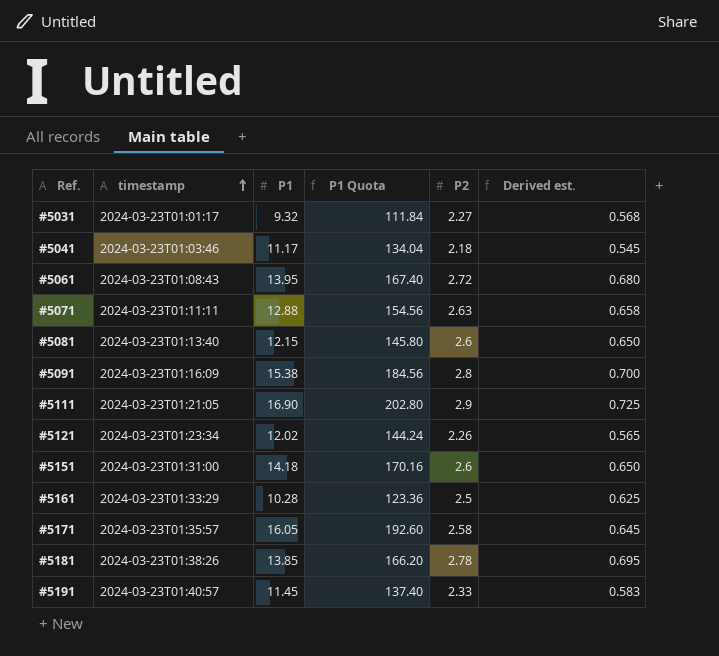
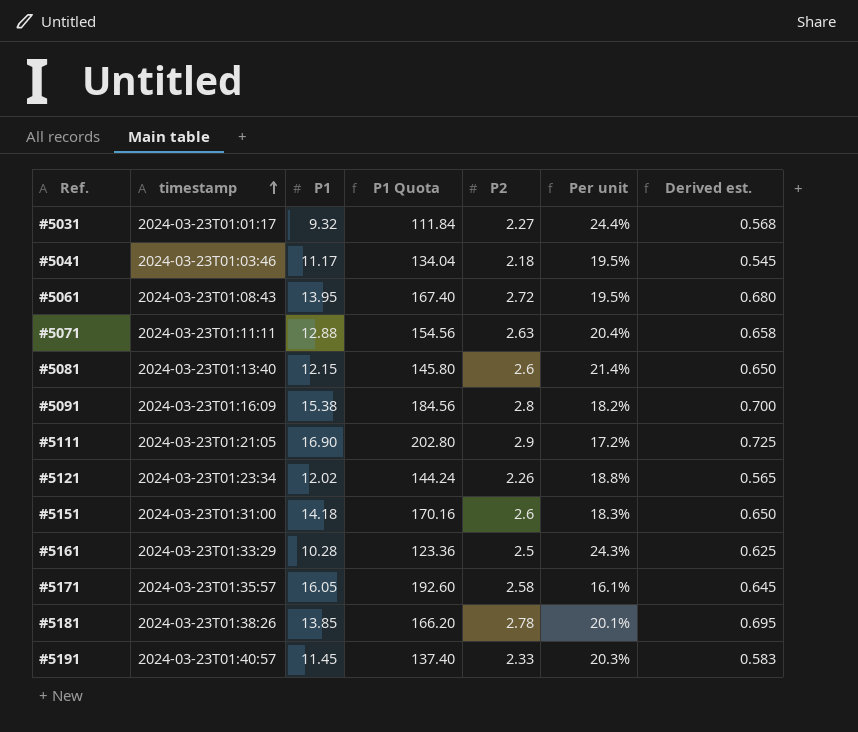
column Per unit | formula: none -> [P2] / [P1]

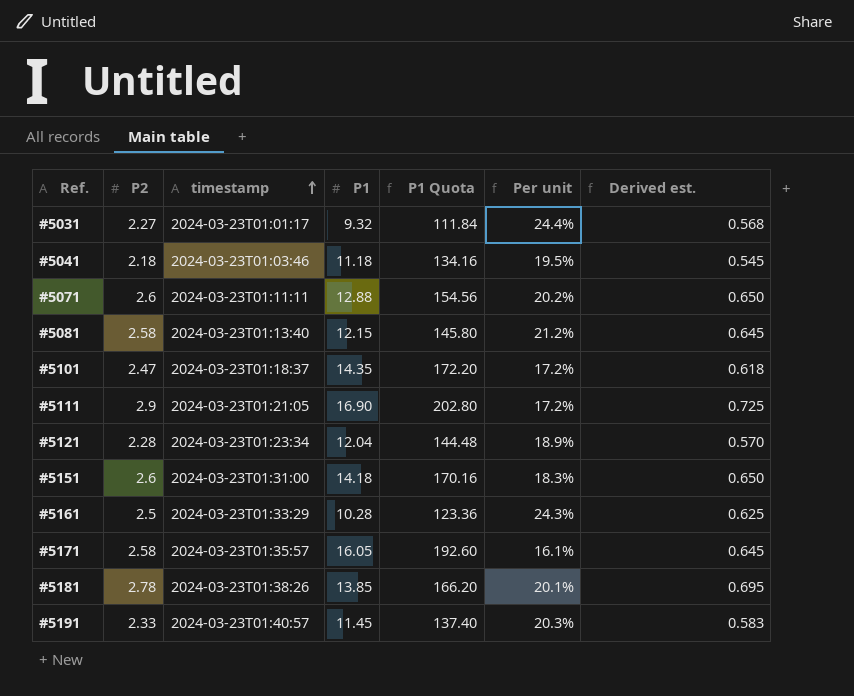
column P2 | position: 5 -> 2
row #5061: 2024-03-23T01:08:43 | 13.95 | 167.40 | 2.72 | 19.5% | 0.680 -> none
row #5091: 2024-03-23T01:16:09 | 15.38 | 184.56 | 2.8 | 18.2% | 0.700 -> none
#5041 | P1: 11.17 -> 11.18
#5041 | P1 Quota: 134.04 -> 134.16
#5071 | P2: 2.63 -> 2.6
#5071 | Per unit: 20.4% -> 20.2%
#5071 | Derived est.: 0.658 -> 0.650
#5081 | P2: 2.6 -> 2.58
#5081 | Per unit: 21.4% -> 21.2%
#5081 | Derived est.: 0.650 -> 0.645
row #5101: none -> 2.47 | 2024-03-23T01:18:37 | 14.35 | 172.20 | 17.2% | 0.618
#5121 | P2: 2.26 -> 2.28
#5121 | P1: 12.02 -> 12.04
#5121 | P1 Quota: 144.24 -> 144.48
#5121 | Per unit: 18.8% -> 18.9%
#5121 | Derived est.: 0.565 -> 0.570

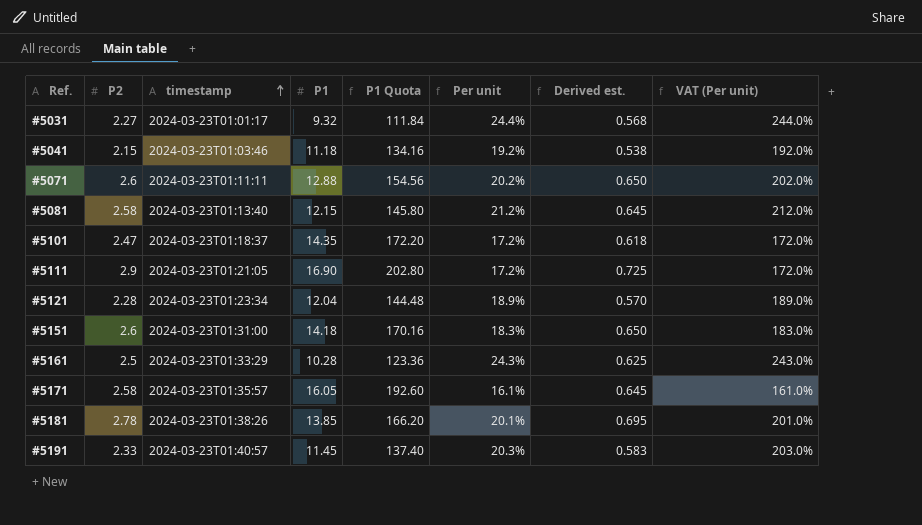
column VAT (Per unit) | formula: none -> [Per unit] * 10
#5041 | P2: 2.18 -> 2.15
#5041 | Per unit: 19.5% -> 19.2%
#5041 | Derived est.: 0.545 -> 0.538

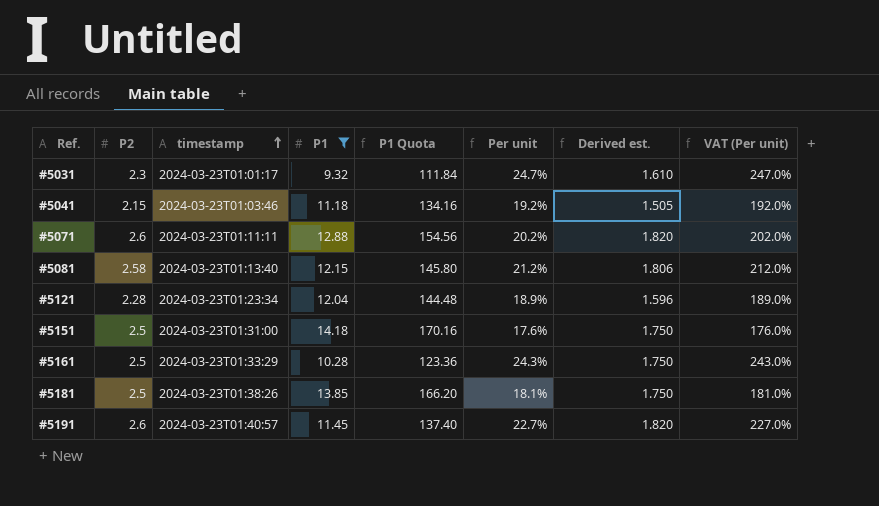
filter: none -> P1 <= 14.18
column Derived est. | formula: [P2] * 0.25 -> [P2] * 0.7
#5031 | P2: 2.27 -> 2.3
#5031 | Per unit: 24.4% -> 24.7%
#5031 | VAT (Per unit): 244.0% -> 247.0%
#5151 | P2: 2.6 -> 2.5
#5151 | Per unit: 18.3% -> 17.6%
#5151 | VAT (Per unit): 183.0% -> 176.0%
#5181 | P2: 2.78 -> 2.5
#5181 | Per unit: 20.1% -> 18.1%
#5181 | VAT (Per unit): 201.0% -> 181.0%
#5191 | P2: 2.33 -> 2.6
#5191 | Per unit: 20.3% -> 22.7%
#5191 | VAT (Per unit): 203.0% -> 227.0%

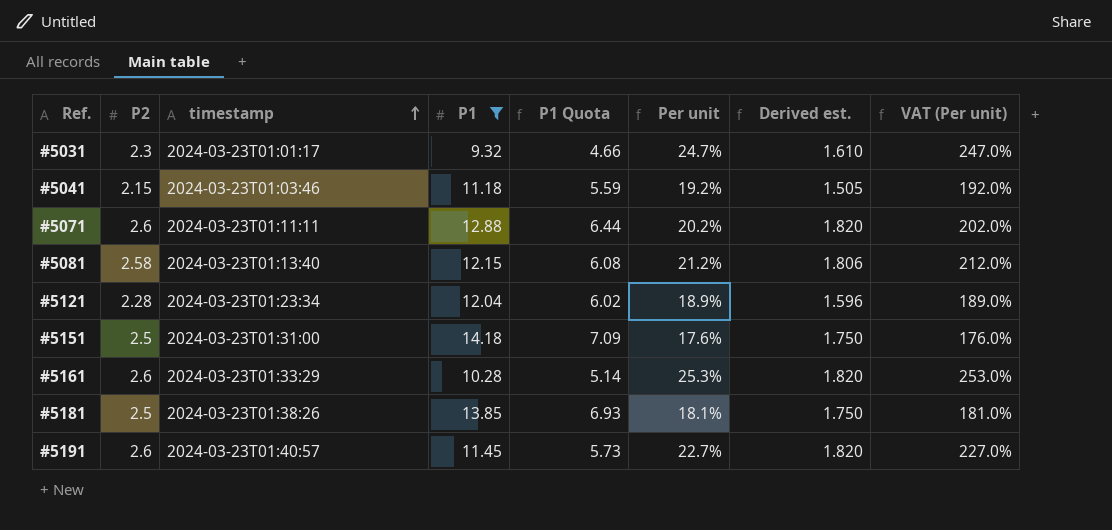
column P1 Quota | formula: [P1] * 12 -> [P1] * 0.5
#5161 | P2: 2.5 -> 2.6
#5161 | Per unit: 24.3% -> 25.3%
#5161 | Derived est.: 1.750 -> 1.820
#5161 | VAT (Per unit): 243.0% -> 253.0%

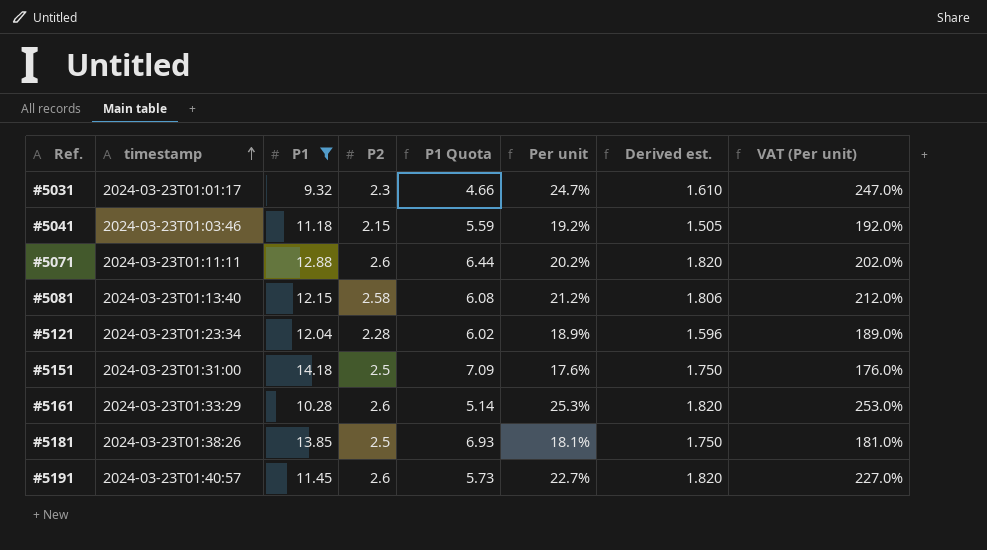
column P2 | position: 2 -> 4

